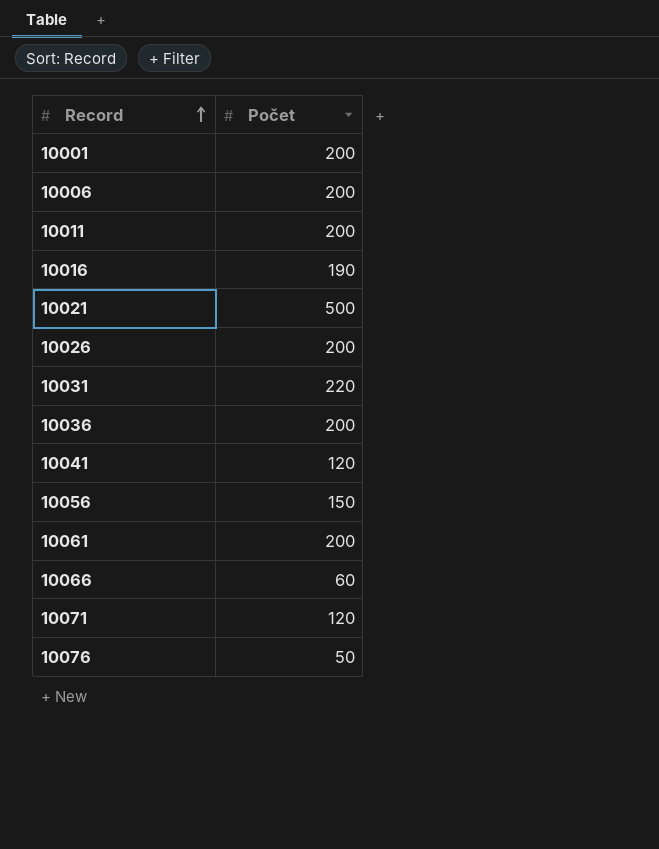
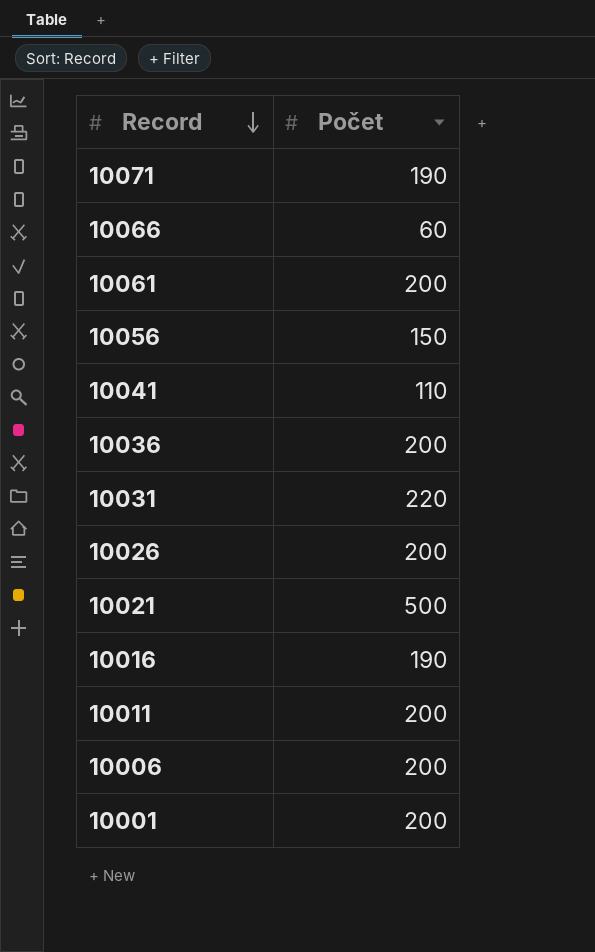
row order: Record ascending -> Record descending
row 10076: 50 -> none
10071 | Počet: 120 -> 190
10041 | Počet: 120 -> 110

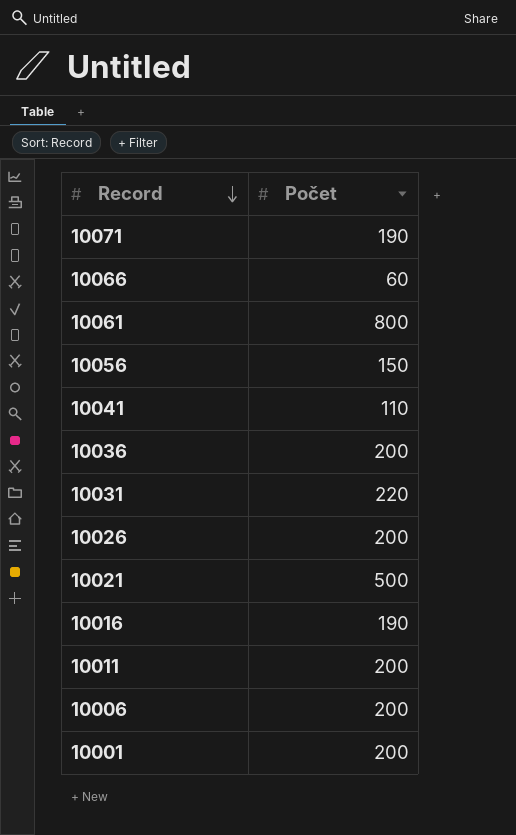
10061 | Počet: 200 -> 800

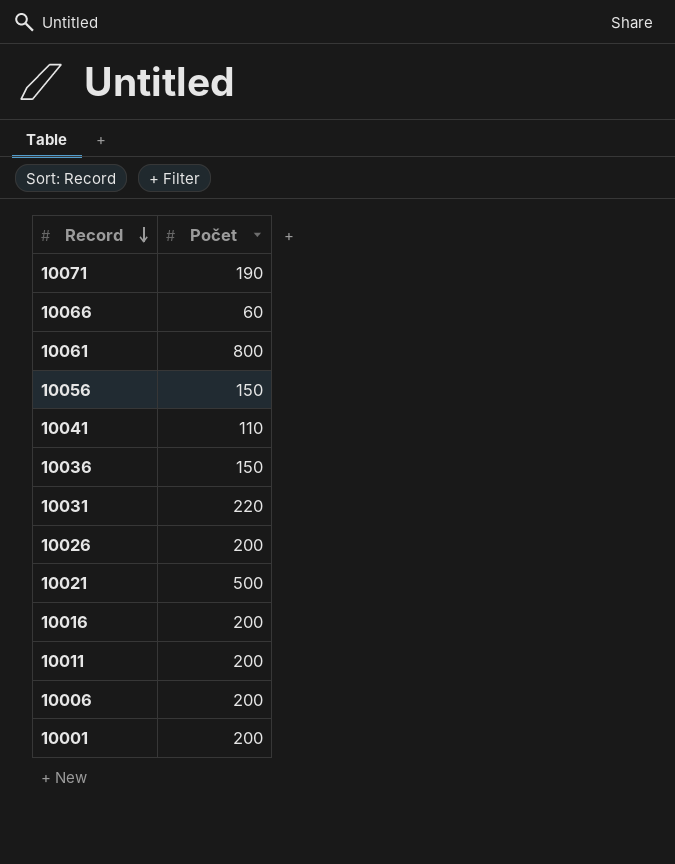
10036 | Počet: 200 -> 150
10016 | Počet: 190 -> 200

